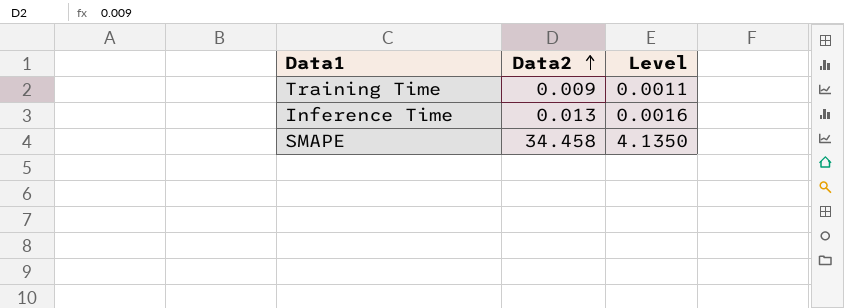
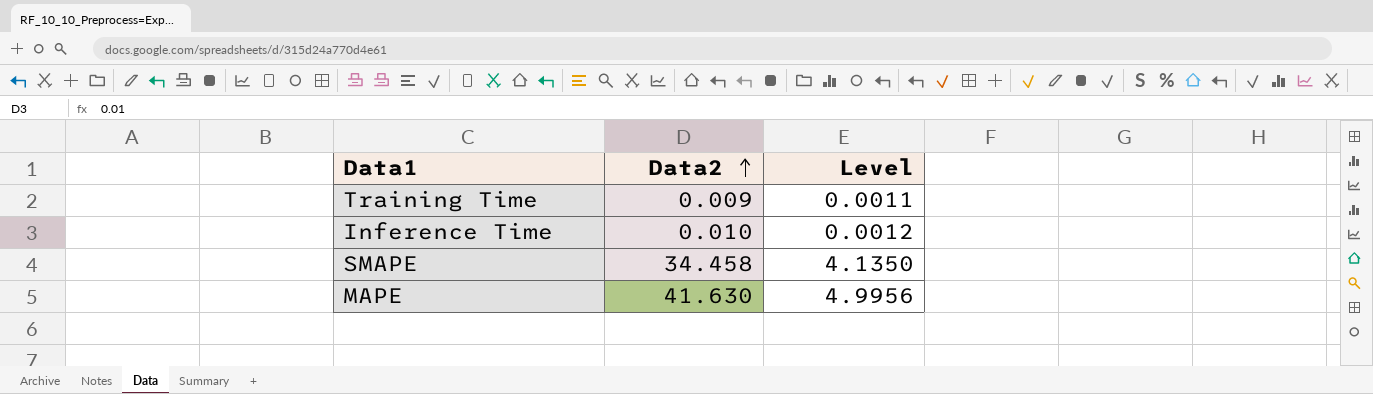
Inference Time | Data2: 0.013 -> 0.010
Inference Time | Level: 0.0016 -> 0.0012
row MAPE: none -> 41.630 | 4.9956

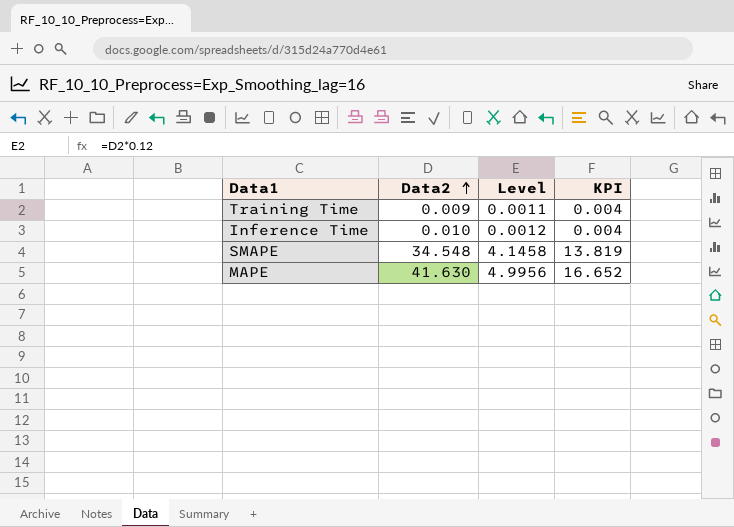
column KPI | formula: none -> [Data2] * 0.4
SMAPE | Data2: 34.458 -> 34.548
SMAPE | Level: 4.1350 -> 4.1458

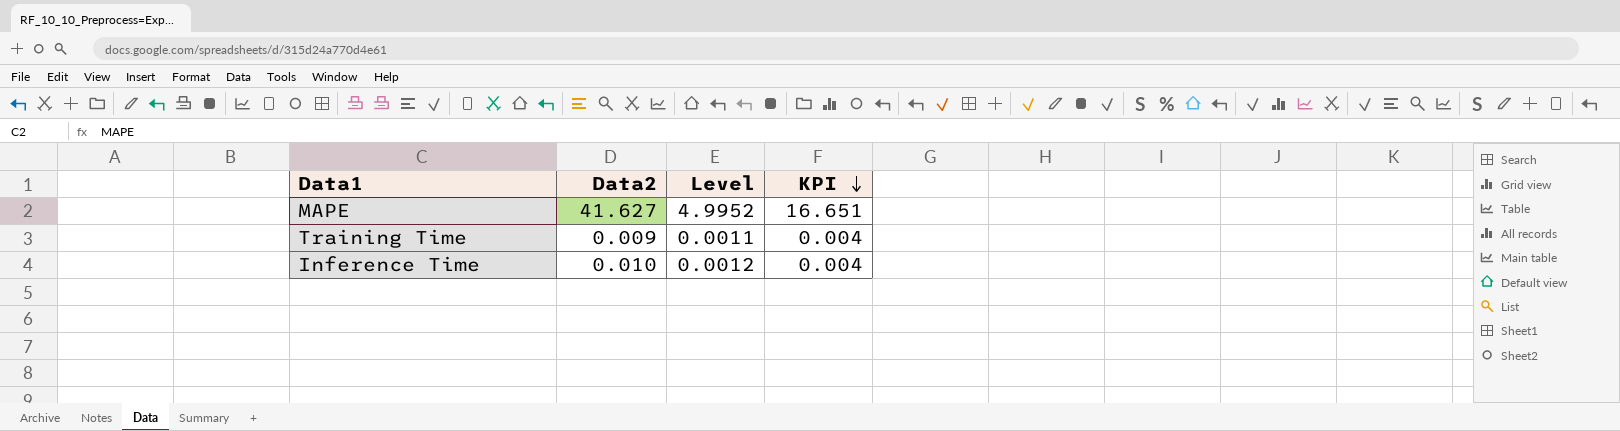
row order: Data2 ascending -> KPI descending
row SMAPE: 34.548 | 4.1458 | 13.819 -> none
MAPE | Data2: 41.630 -> 41.627
MAPE | Level: 4.9956 -> 4.9952
MAPE | KPI: 16.652 -> 16.651

